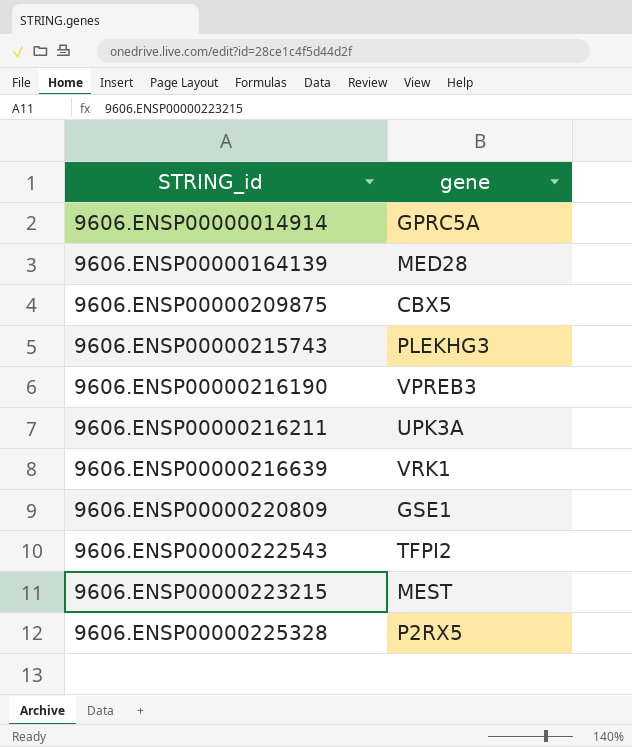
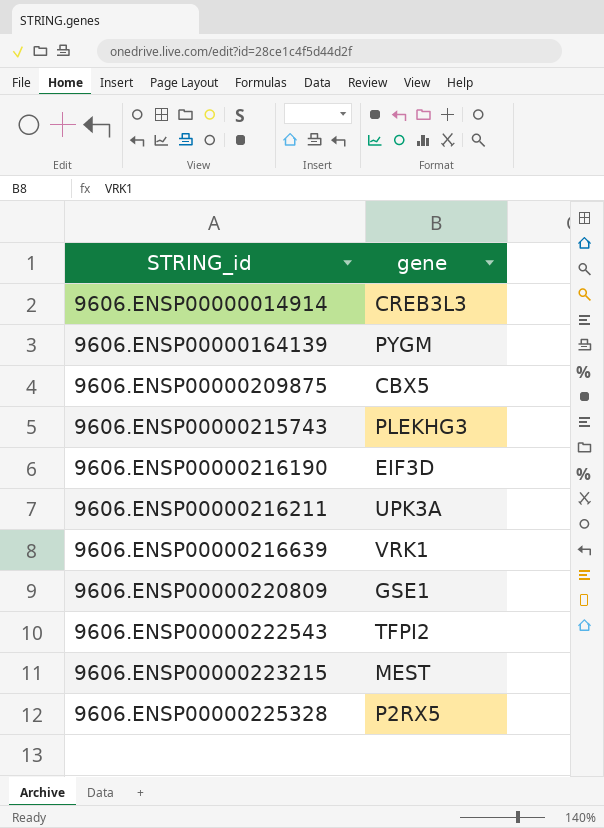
9606.ENSP00000014914 | gene: GPRC5A -> CREB3L3
9606.ENSP00000164139 | gene: MED28 -> PYGM
9606.ENSP00000216190 | gene: VPREB3 -> EIF3D

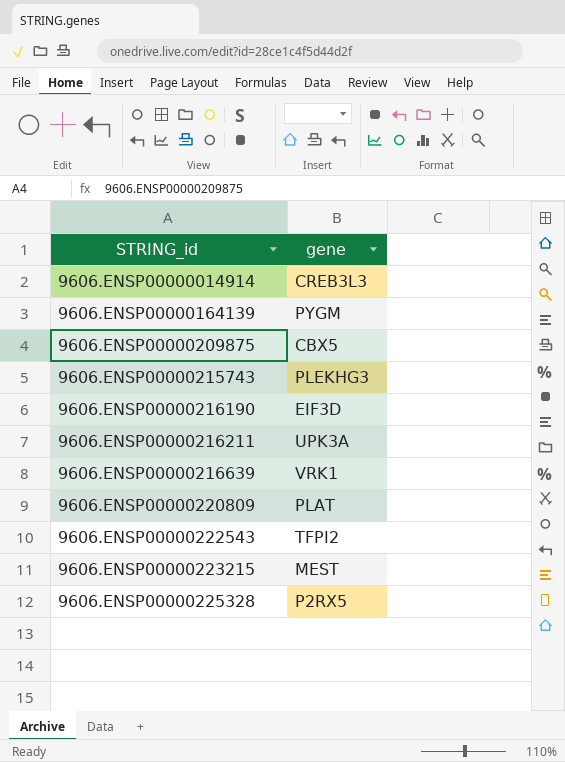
9606.ENSP00000220809 | gene: GSE1 -> PLAT

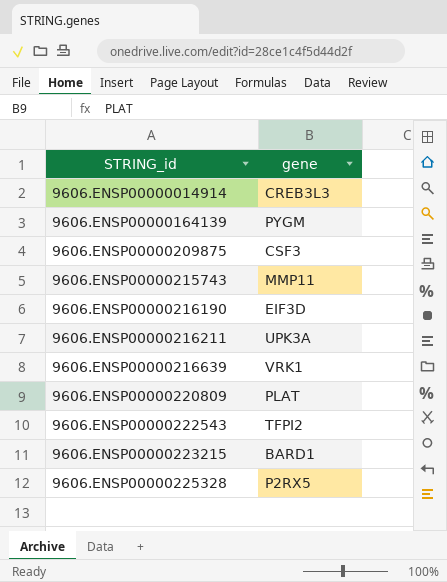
9606.ENSP00000209875 | gene: CBX5 -> CSF3
9606.ENSP00000215743 | gene: PLEKHG3 -> MMP11
9606.ENSP00000223215 | gene: MEST -> BARD1

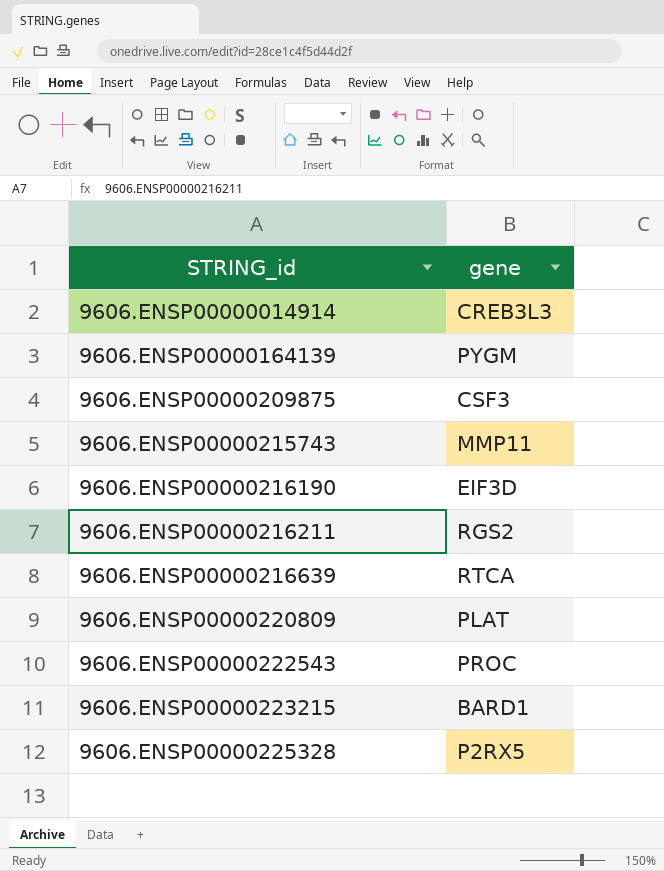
9606.ENSP00000216211 | gene: UPK3A -> RGS2
9606.ENSP00000216639 | gene: VRK1 -> RTCA
9606.ENSP00000222543 | gene: TFPI2 -> PROC

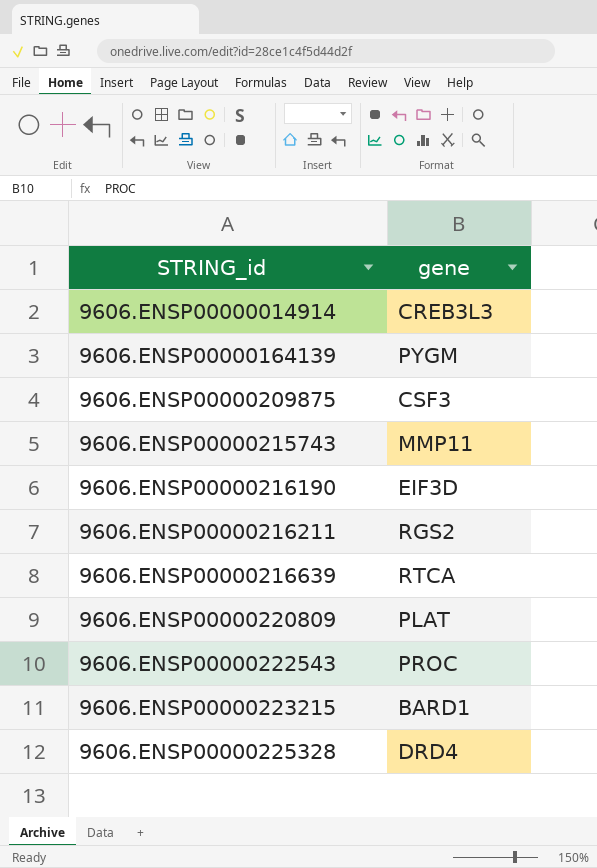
9606.ENSP00000225328 | gene: P2RX5 -> DRD4

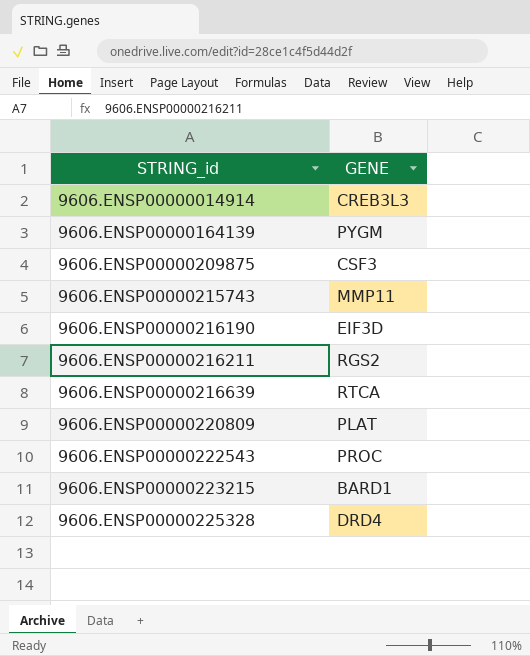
column name: gene -> GENE

